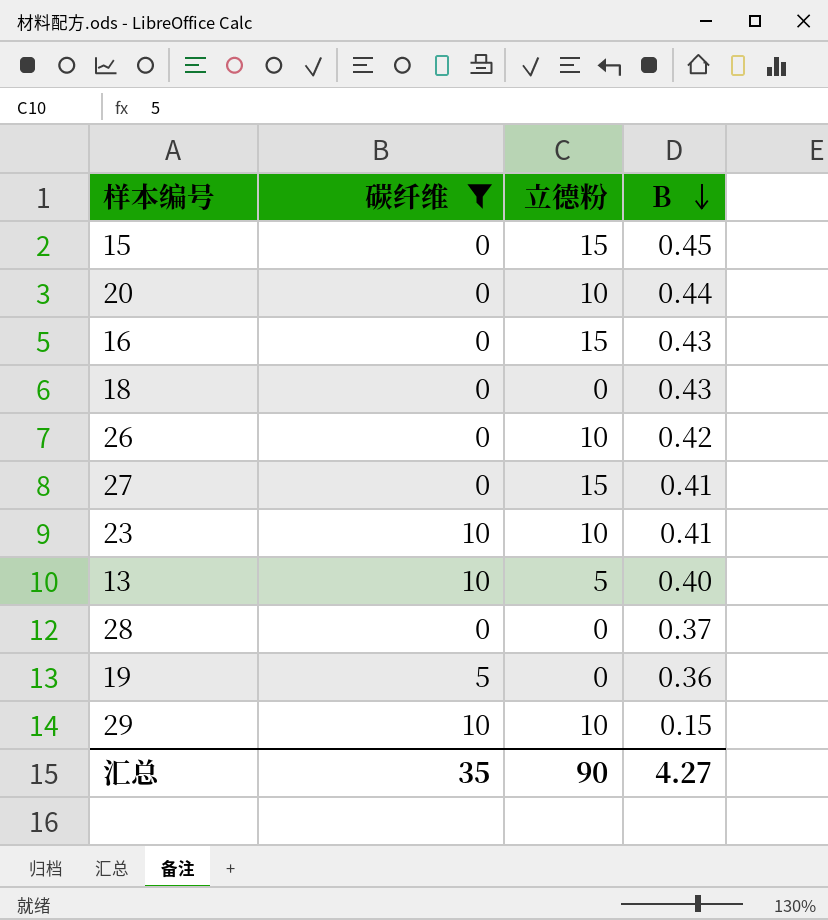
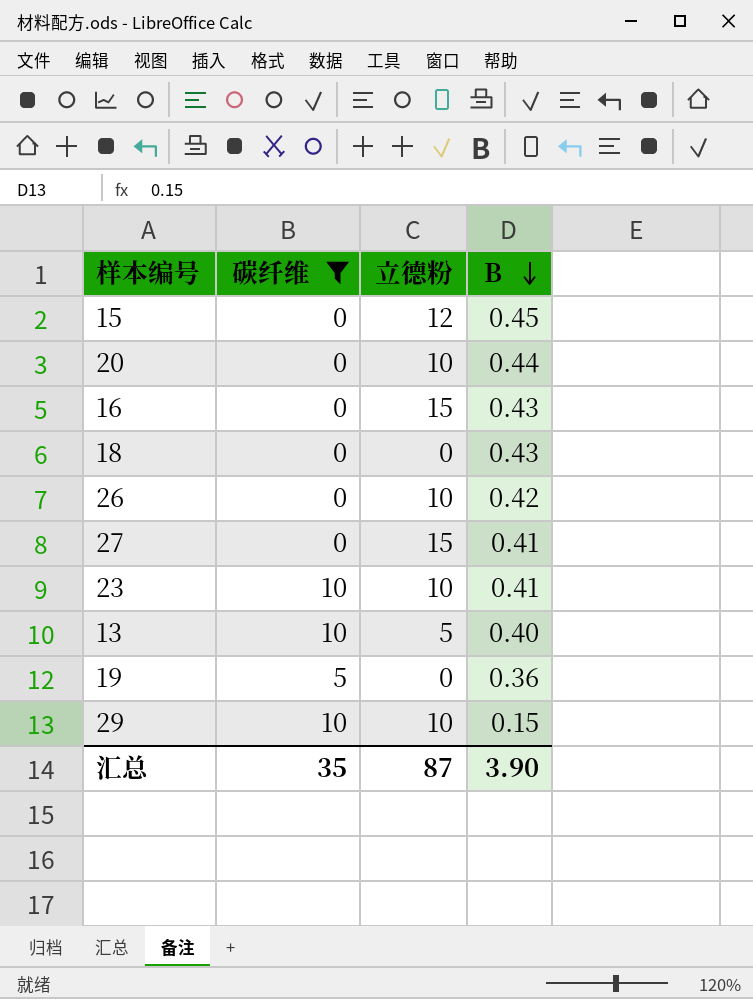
row 28: 0 | 0 | 0.37 -> none
15 | 立德粉: 15 -> 12
汇总 | 立德粉: 90 -> 87
汇总 | B: 4.27 -> 3.90

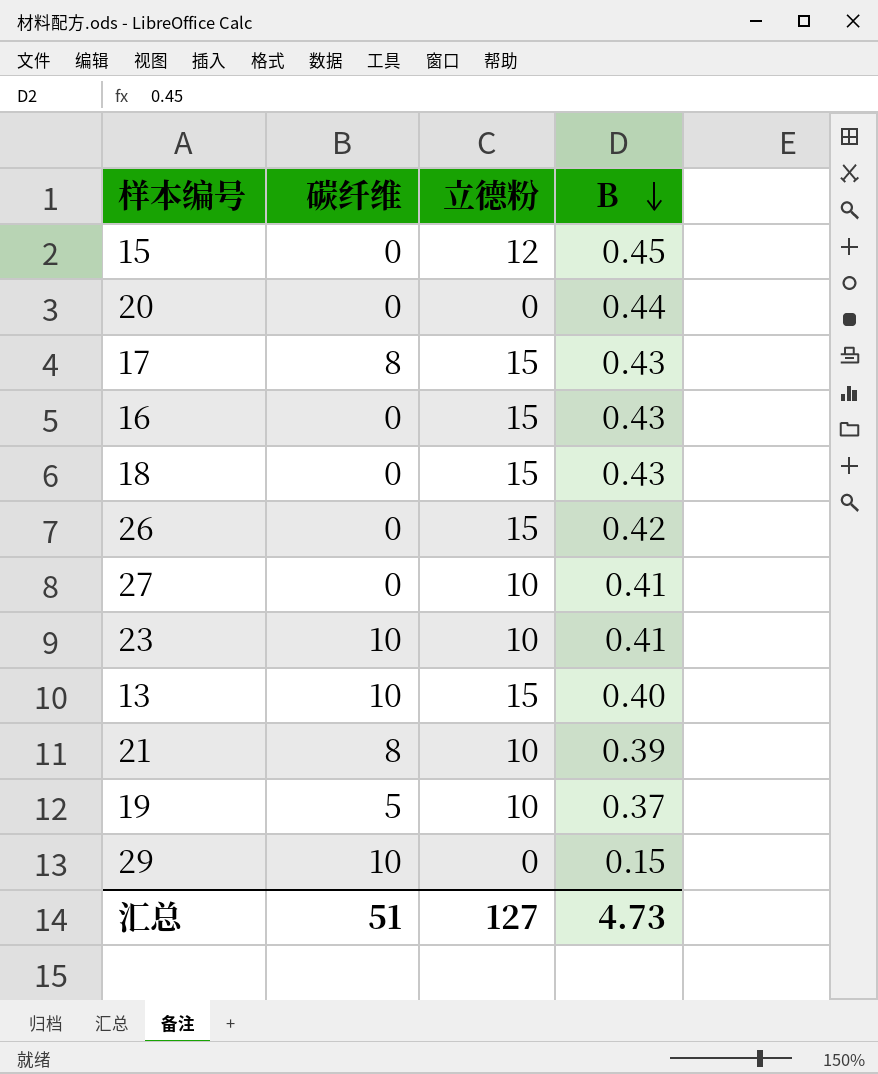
filter: 碳纤维 != 8 -> none
20 | 立德粉: 10 -> 0
18 | 立德粉: 0 -> 15
26 | 立德粉: 10 -> 15
27 | 立德粉: 15 -> 10
13 | 立德粉: 5 -> 15
19 | 立德粉: 0 -> 10
19 | B: 0.36 -> 0.37
29 | 立德粉: 10 -> 0
汇总 | 碳纤维: 35 -> 51
汇总 | 立德粉: 87 -> 127
汇总 | B: 3.90 -> 4.73

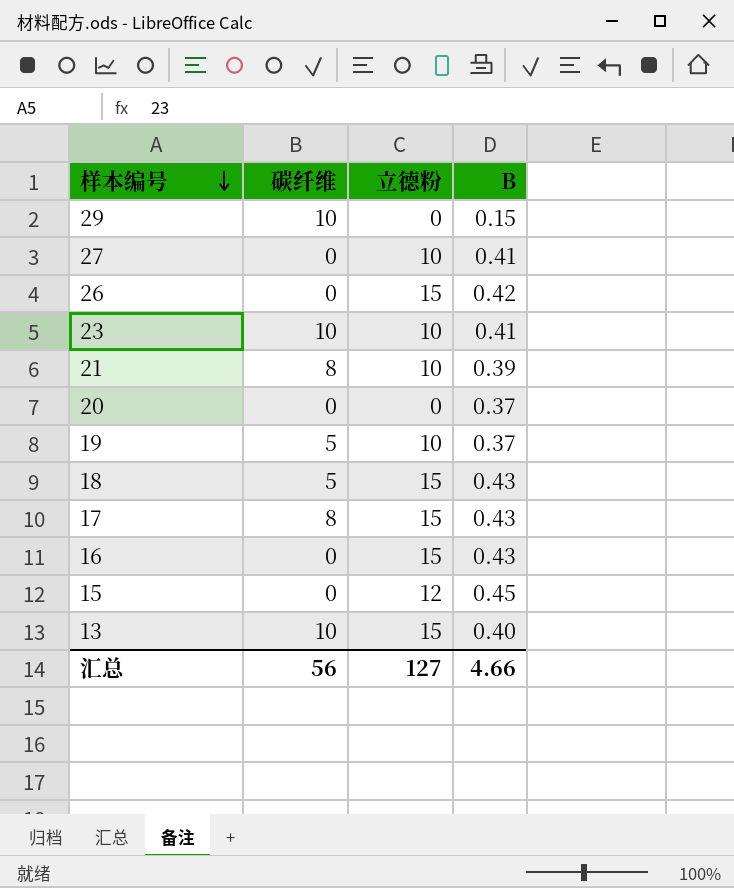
row order: B descending -> 样本编号 descending
20 | B: 0.44 -> 0.37
18 | 碳纤维: 0 -> 5
汇总 | 碳纤维: 51 -> 56
汇总 | B: 4.73 -> 4.66

